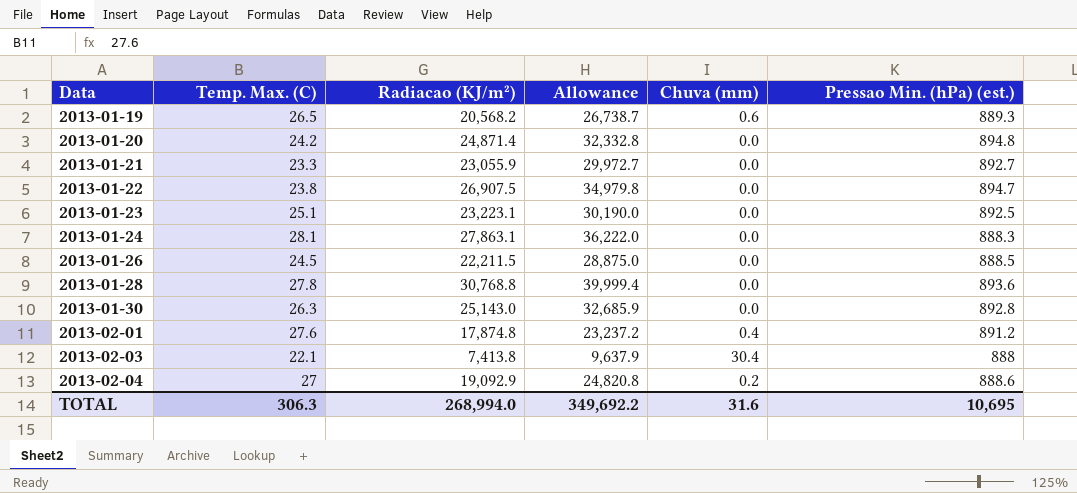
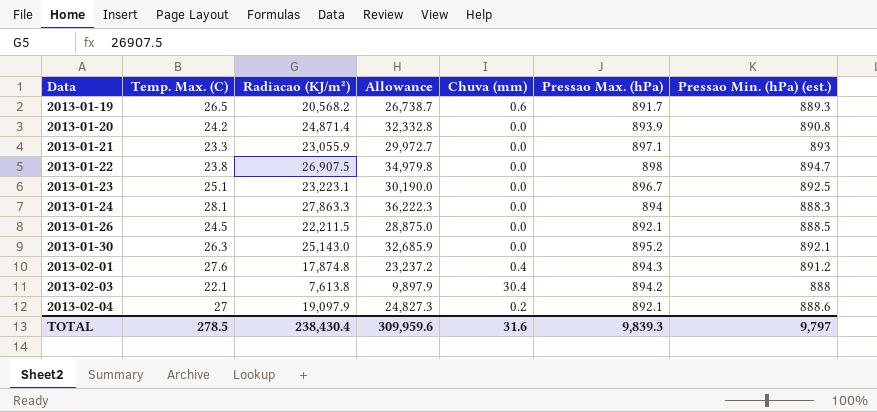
column Pressao Max. (hPa) | position: none -> 6
row 2013-01-28: 27.8 | 30,768.8 | 39,999.4 | 0.0 | 893.6 -> none
2013-01-20 | Pressao Min. (hPa) (est.): 894.8 -> 890.8
2013-01-21 | Pressao Min. (hPa) (est.): 892.7 -> 893
2013-01-24 | Radiacao (KJ/m²): 27,863.1 -> 27,863.3
2013-01-24 | Allowance: 36,222.0 -> 36,222.3
2013-01-30 | Pressao Min. (hPa) (est.): 892.8 -> 892.1
2013-02-03 | Radiacao (KJ/m²): 7,413.8 -> 7,613.8
2013-02-03 | Allowance: 9,637.9 -> 9,897.9
2013-02-04 | Radiacao (KJ/m²): 19,092.9 -> 19,097.9
2013-02-04 | Allowance: 24,820.8 -> 24,827.3
TOTAL | Temp. Max. (C): 306.3 -> 278.5
TOTAL | Radiacao (KJ/m²): 268,994.0 -> 238,430.4
TOTAL | Allowance: 349,692.2 -> 309,959.6
TOTAL | Pressao Min. (hPa) (est.): 10,695 -> 9,797

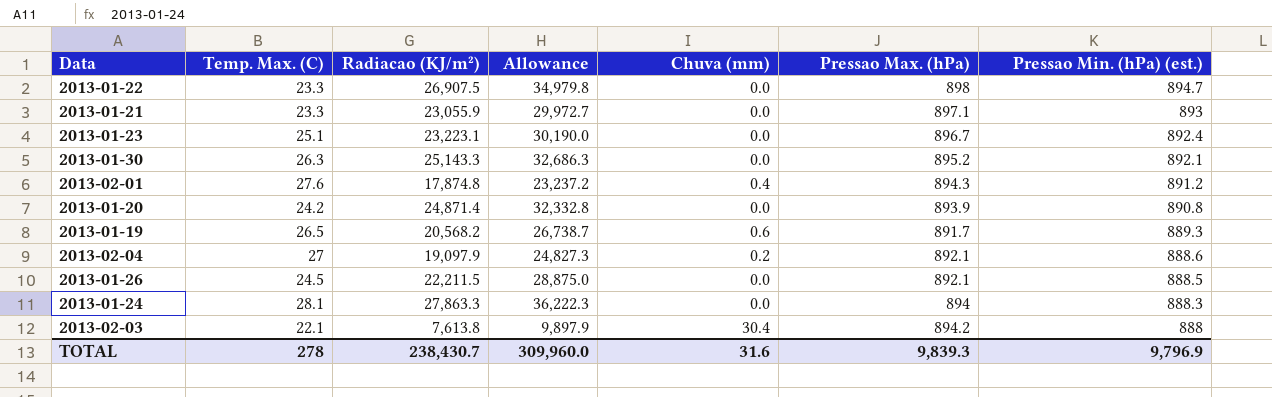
row order: Data ascending -> Pressao Min. (hPa) (est.) descending
2013-01-22 | Temp. Max. (C): 23.8 -> 23.3
2013-01-23 | Pressao Min. (hPa) (est.): 892.5 -> 892.4
2013-01-30 | Radiacao (KJ/m²): 25,143.0 -> 25,143.3
2013-01-30 | Allowance: 32,685.9 -> 32,686.3
TOTAL | Temp. Max. (C): 278.5 -> 278
TOTAL | Radiacao (KJ/m²): 238,430.4 -> 238,430.7
TOTAL | Allowance: 309,959.6 -> 309,960.0
TOTAL | Pressao Min. (hPa) (est.): 9,797 -> 9,796.9

